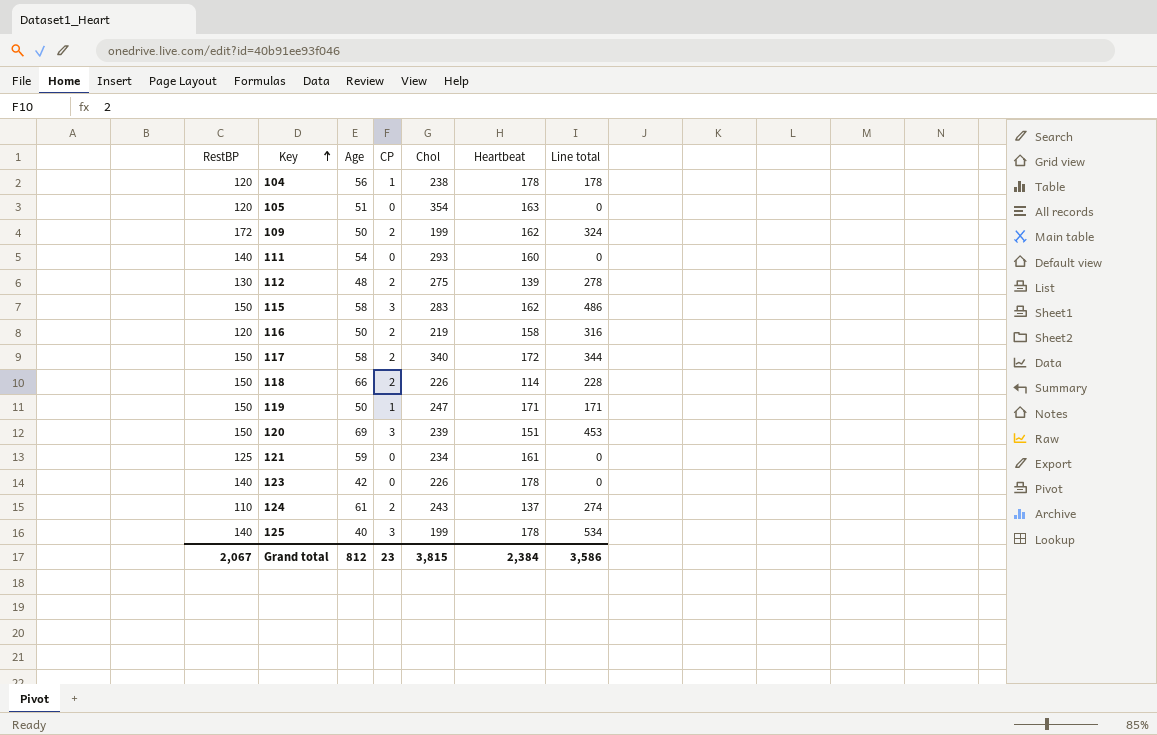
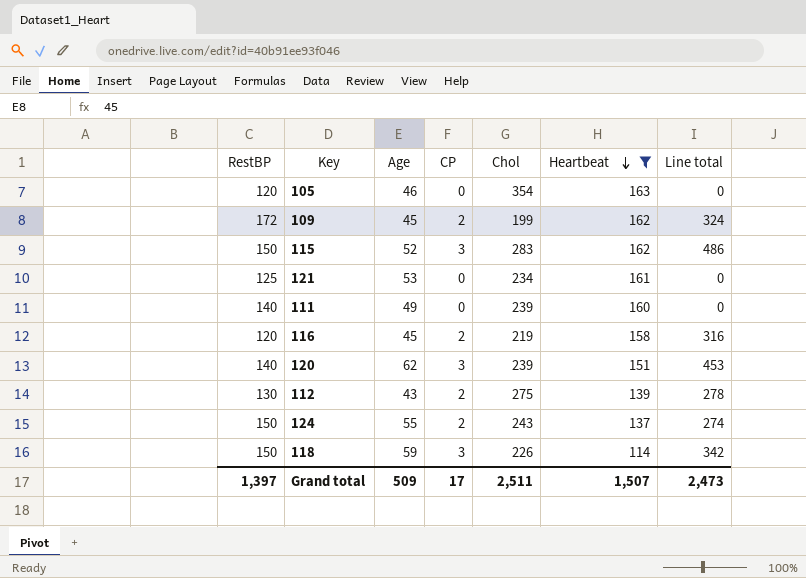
filter: none -> Heartbeat <= 163
row order: Key ascending -> Heartbeat descending
105 | Age: 51 -> 46
109 | Age: 50 -> 45
115 | Age: 58 -> 52
121 | Age: 59 -> 53
111 | Age: 54 -> 49
111 | Chol: 293 -> 239
116 | Age: 50 -> 45
120 | RestBP: 150 -> 140
120 | Age: 69 -> 62
112 | Age: 48 -> 43
124 | RestBP: 110 -> 150
124 | Age: 61 -> 55
118 | Age: 66 -> 59
118 | CP: 2 -> 3
118 | Line total: 228 -> 342
Grand total | RestBP: 2,067 -> 1,397
Grand total | Age: 812 -> 509
Grand total | CP: 23 -> 17
Grand total | Chol: 3,815 -> 2,511
Grand total | Heartbeat: 2,384 -> 1,507
Grand total | Line total: 3,586 -> 2,473

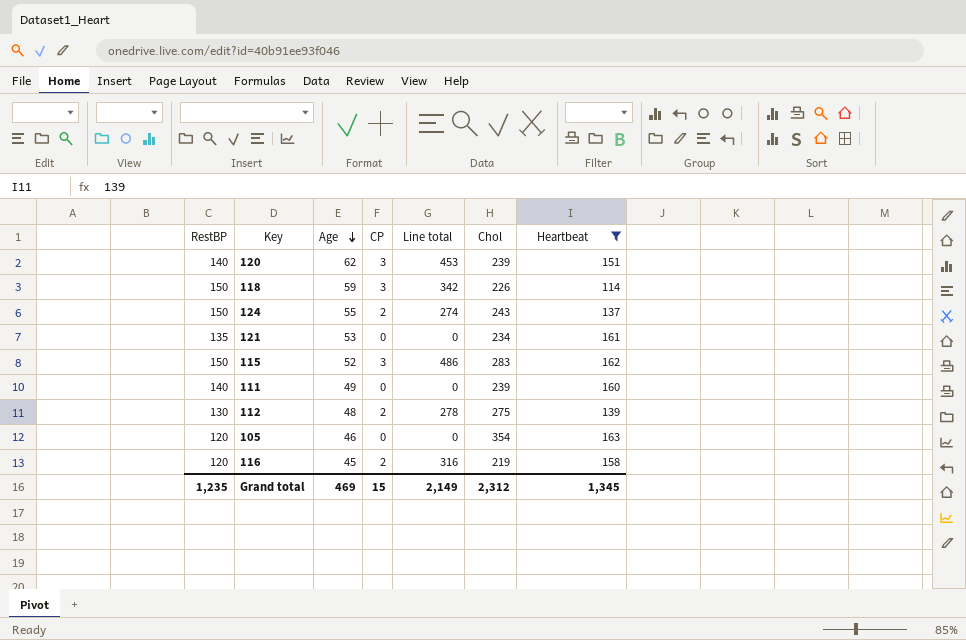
row order: Heartbeat descending -> Age descending
column Line total | position: 7 -> 5
row 109: 172 | 45 | 2 | 199 | 162 | 324 -> none
121 | RestBP: 125 -> 135
112 | Age: 43 -> 48
Grand total | RestBP: 1,397 -> 1,235
Grand total | Age: 509 -> 469
Grand total | CP: 17 -> 15
Grand total | Line total: 2,473 -> 2,149
Grand total | Chol: 2,511 -> 2,312
Grand total | Heartbeat: 1,507 -> 1,345

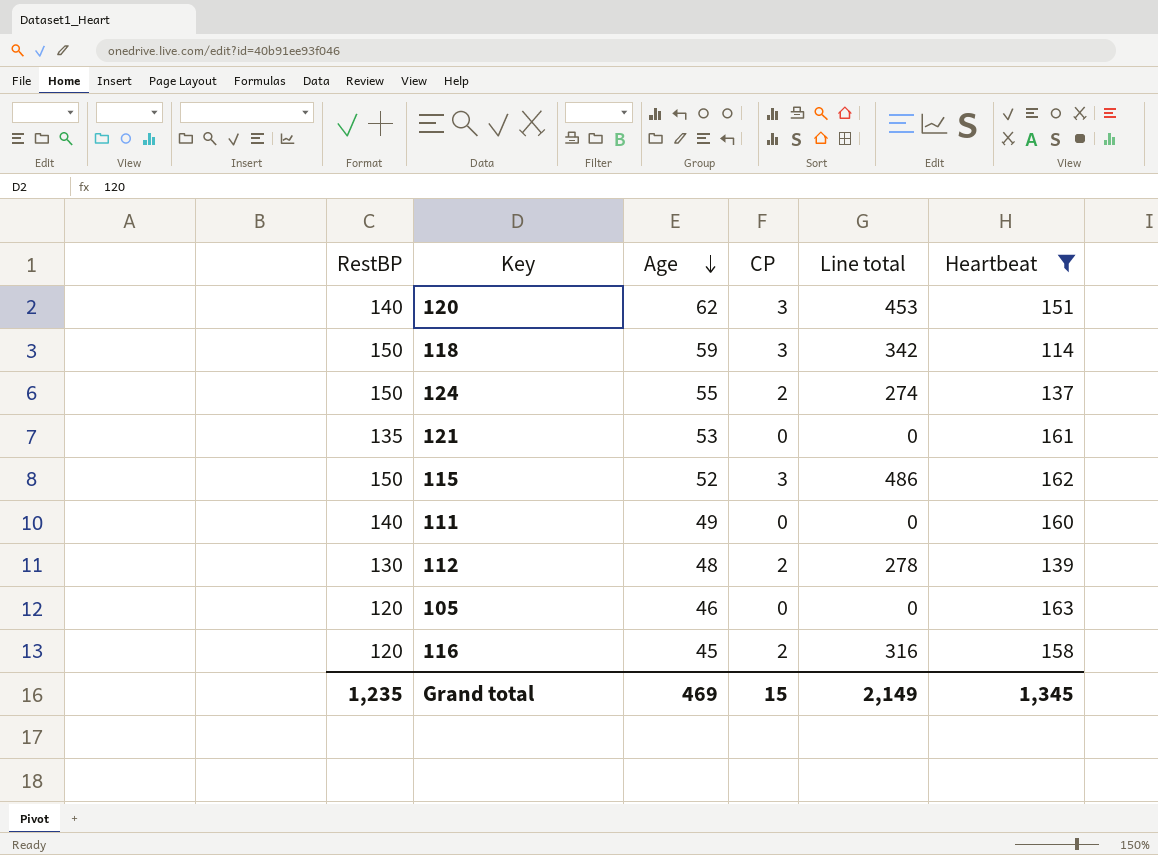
column Chol | position: 6 -> none

